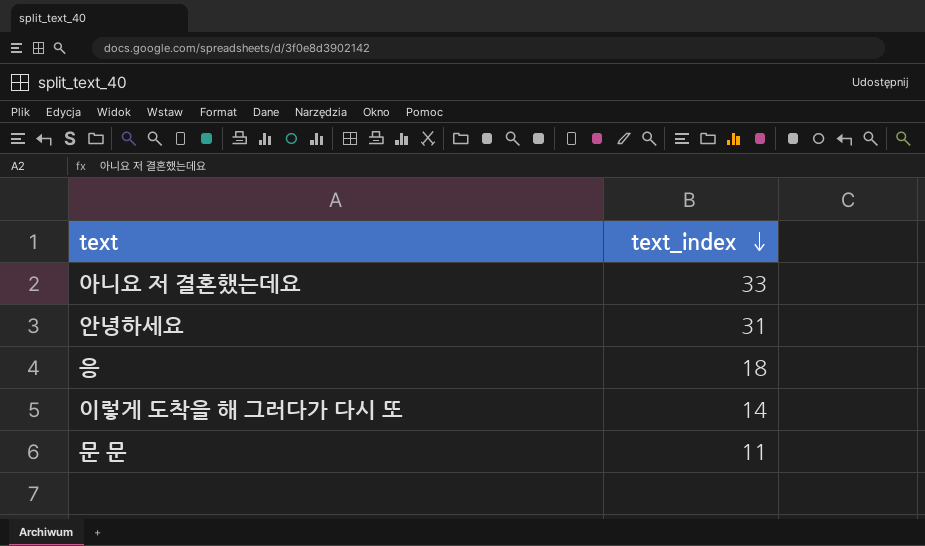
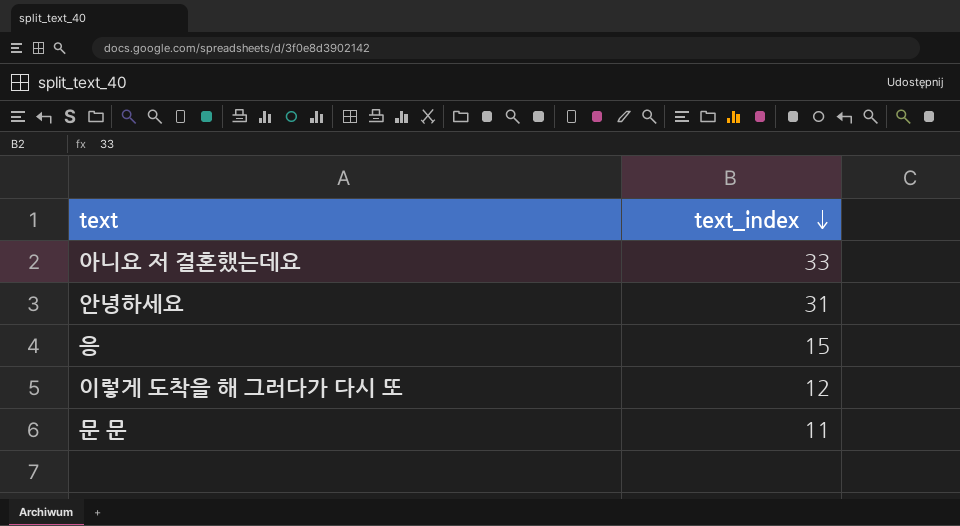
응 | text_index: 18 -> 15
이렇게 도착을 해 그러다가 다시 또 | text_index: 14 -> 12

